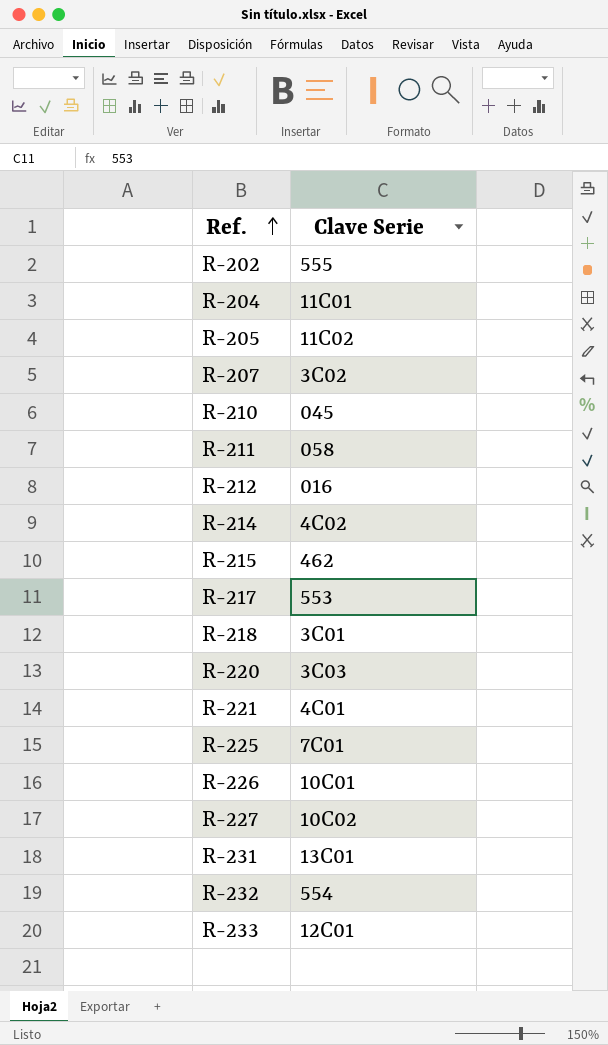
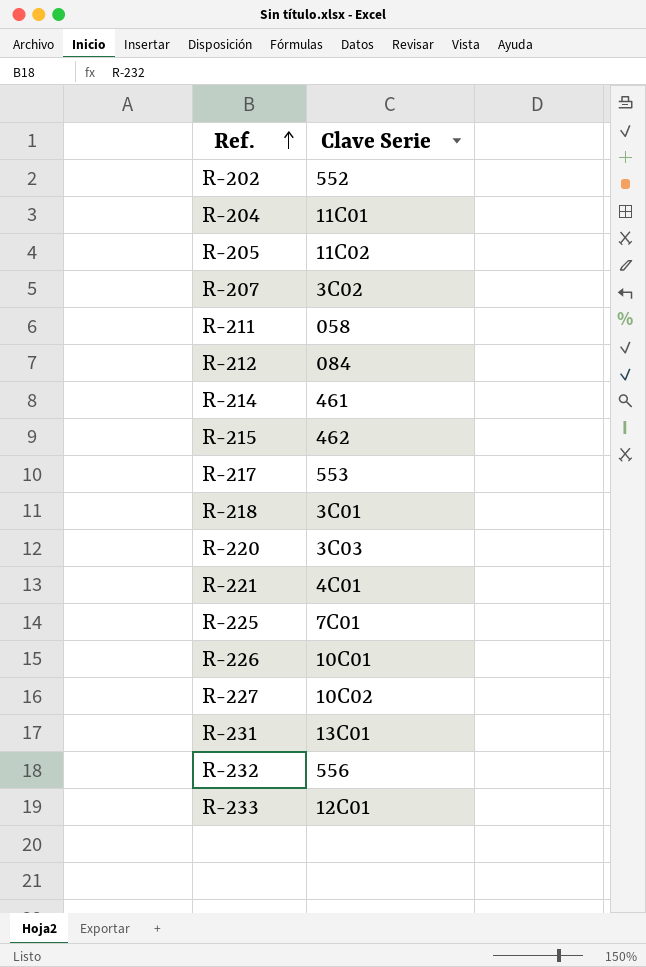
row R-210: 045 -> none
R-202 | Clave Serie: 555 -> 552
R-212 | Clave Serie: 016 -> 084
R-214 | Clave Serie: 4C02 -> 461
R-232 | Clave Serie: 554 -> 556

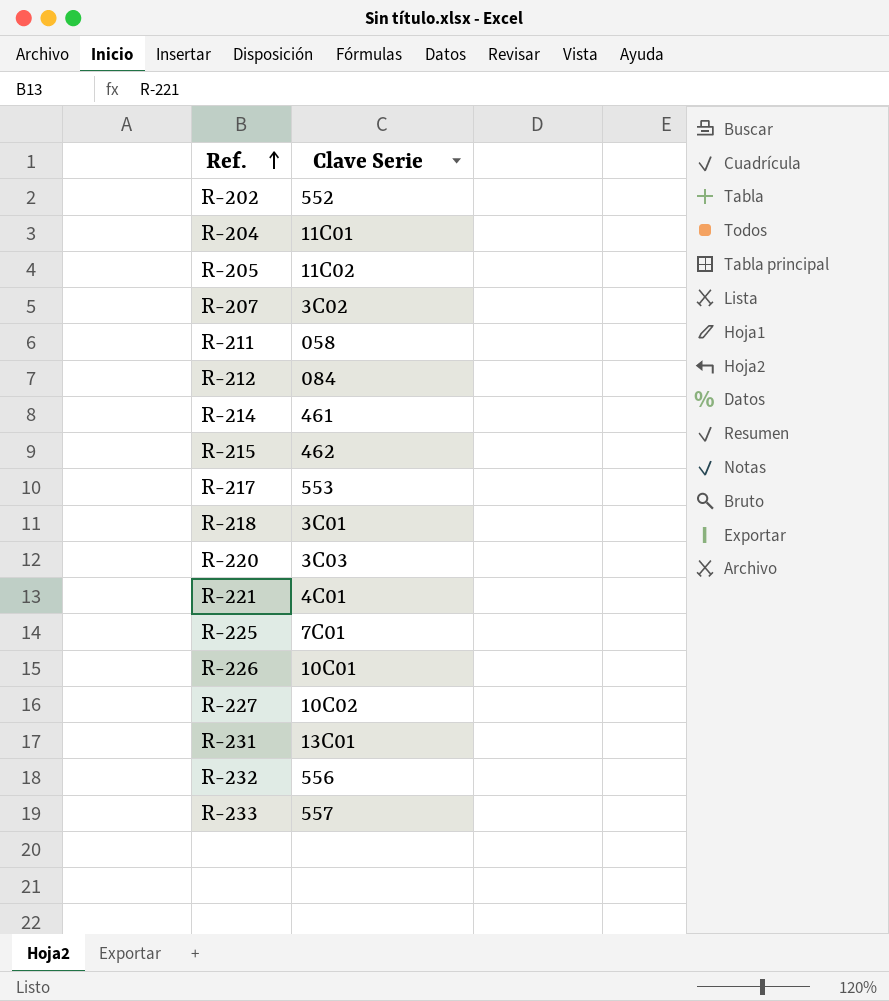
R-233 | Clave Serie: 12C01 -> 557

